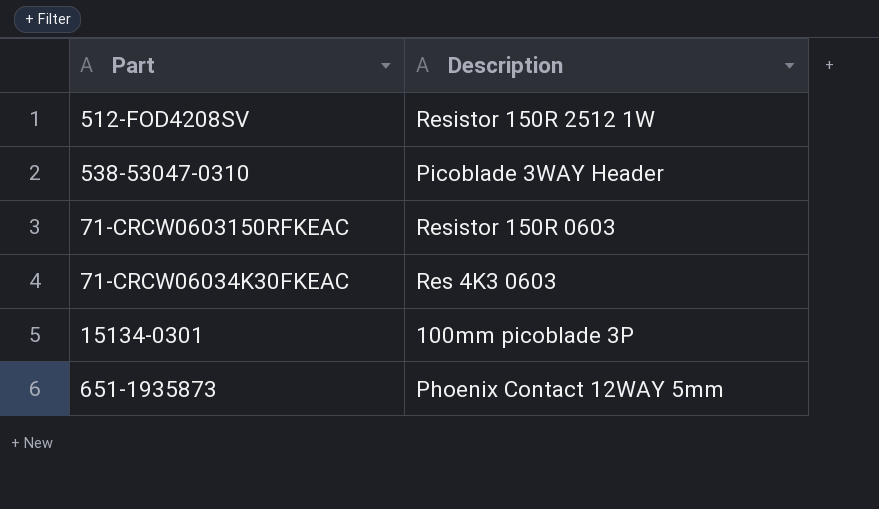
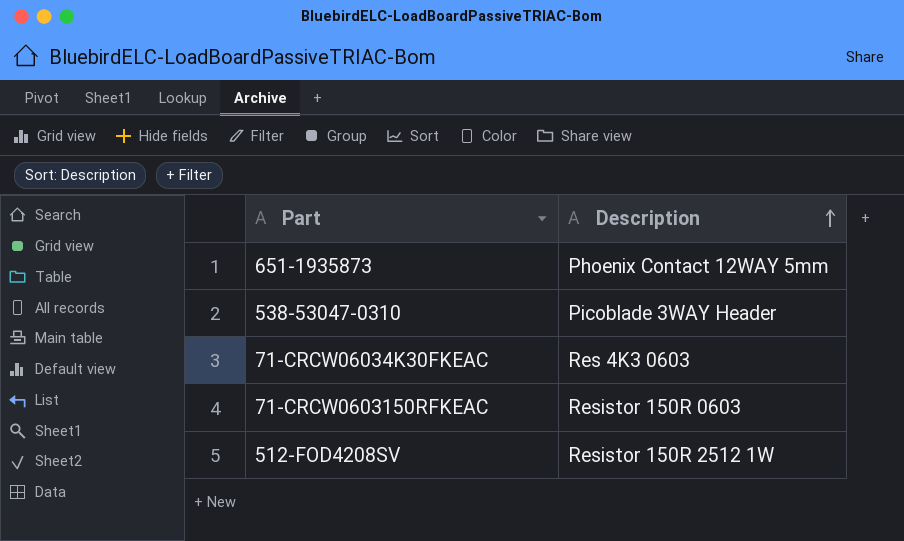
row order: none -> Description ascending
row 15134-0301: 100mm picoblade 3P -> none

